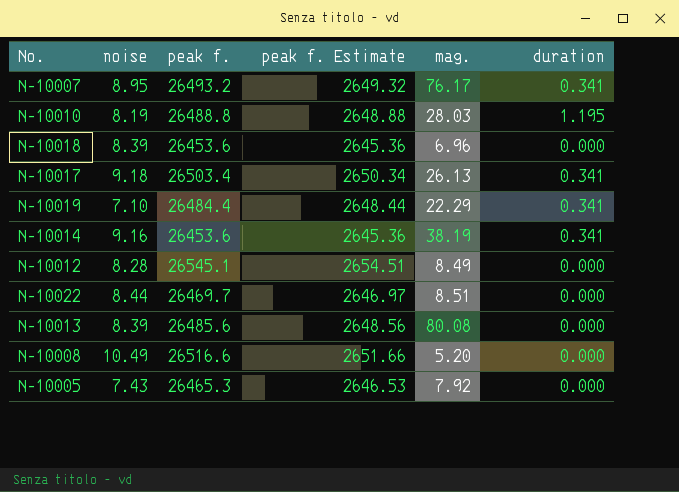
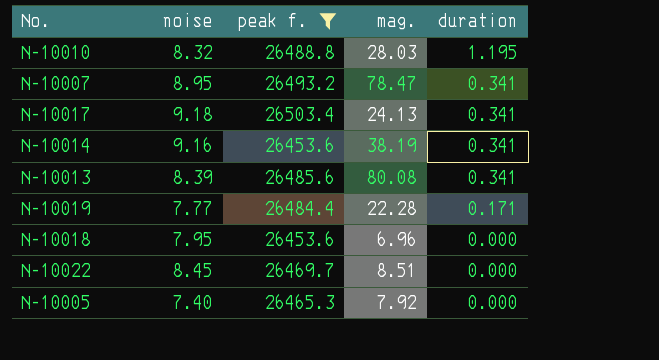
filter: none -> peak f. <= 26503.4
row order: none -> duration descending
column peak f. Estimate | formula: [peak f.] * 0.1 -> none
N-10010 | noise: 8.19 -> 8.32
N-10007 | mag.: 76.17 -> 78.47
N-10017 | mag.: 26.13 -> 24.13
N-10013 | duration: 0.000 -> 0.341
N-10019 | noise: 7.10 -> 7.77
N-10019 | mag.: 22.29 -> 22.28
N-10019 | duration: 0.341 -> 0.171
N-10018 | noise: 8.39 -> 7.95
N-10022 | noise: 8.44 -> 8.45
N-10005 | noise: 7.43 -> 7.40

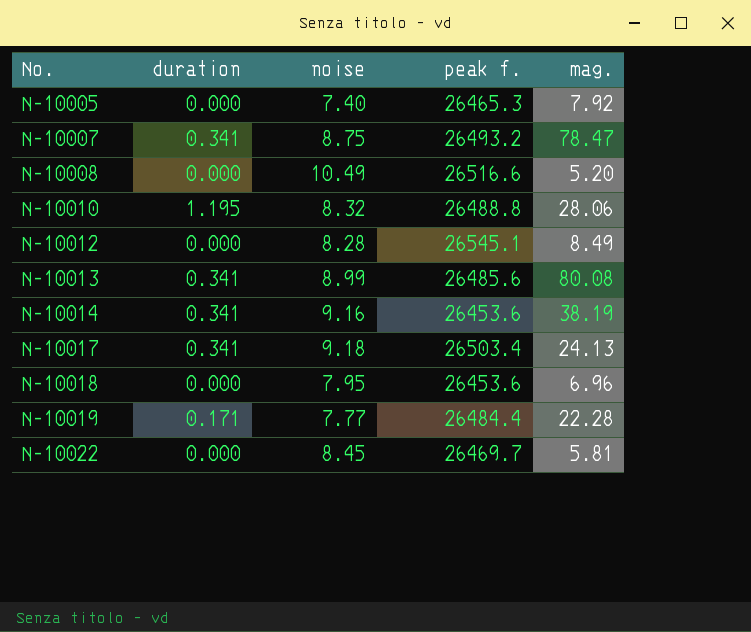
filter: peak f. <= 26503.4 -> none
row order: duration descending -> No. ascending
column duration | position: 5 -> 2
N-10007 | noise: 8.95 -> 8.75
N-10010 | mag.: 28.03 -> 28.06
N-10013 | noise: 8.39 -> 8.99
N-10022 | mag.: 8.51 -> 5.81

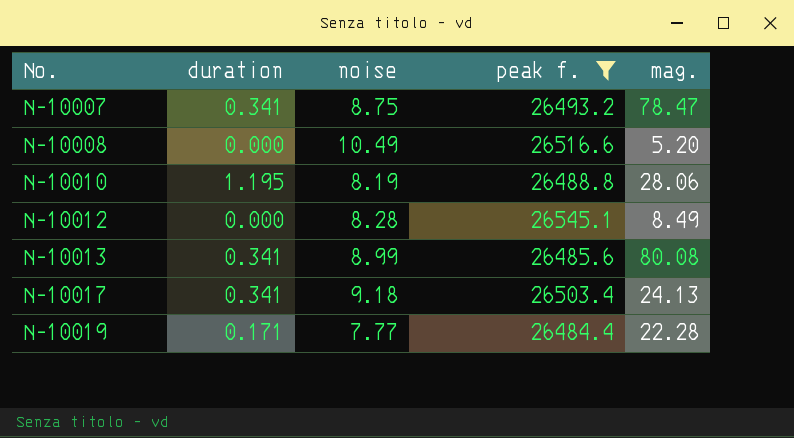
filter: none -> peak f. >= 26484.4
N-10010 | noise: 8.32 -> 8.19

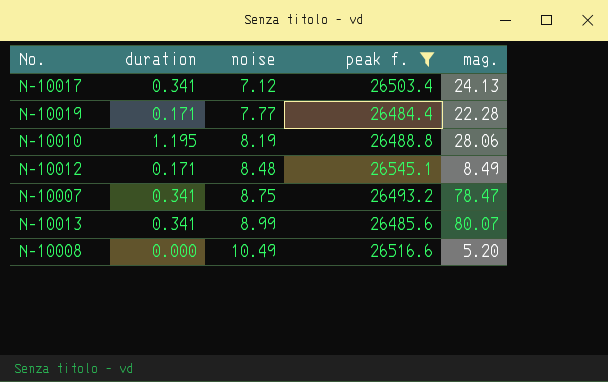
row order: No. ascending -> noise ascending
N-10017 | noise: 9.18 -> 7.12
N-10012 | duration: 0.000 -> 0.171
N-10012 | noise: 8.28 -> 8.48
N-10013 | mag.: 80.08 -> 80.07

